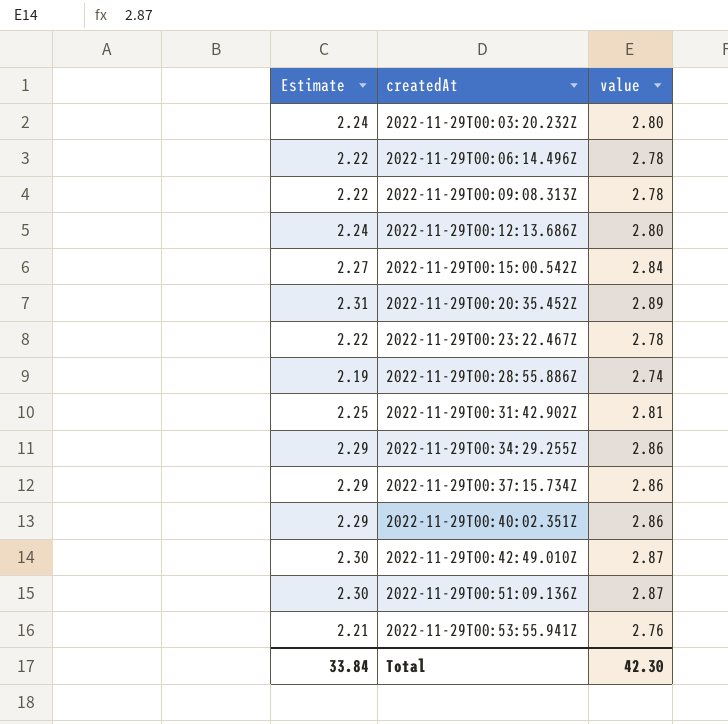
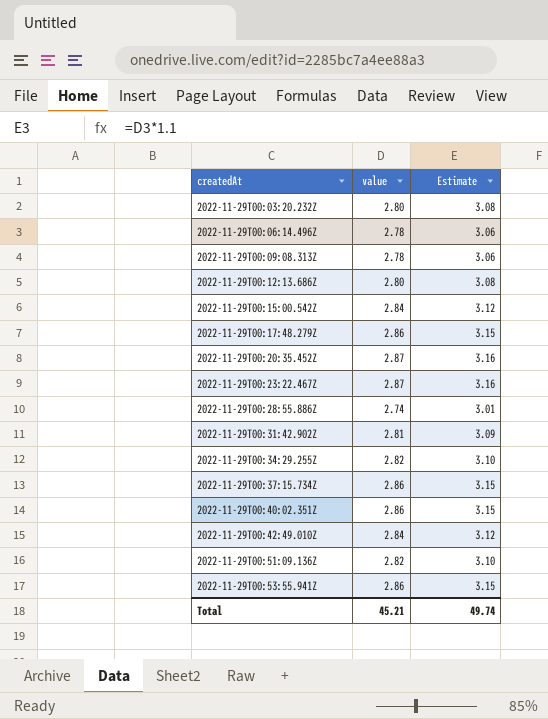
column Estimate | formula: [value] * 0.8 -> [value] * 1.1
column Estimate | position: 1 -> 3
row 2022-11-29T00:17:48.279Z: none -> 2.86 | 3.15
2022-11-29T00:20:35.452Z | value: 2.89 -> 2.87
2022-11-29T00:23:22.467Z | value: 2.78 -> 2.87
2022-11-29T00:34:29.255Z | value: 2.86 -> 2.82
2022-11-29T00:42:49.010Z | value: 2.87 -> 2.84
2022-11-29T00:51:09.136Z | value: 2.87 -> 2.82
2022-11-29T00:53:55.941Z | value: 2.76 -> 2.86
Total | value: 42.30 -> 45.21
Total | Estimate: 33.84 -> 49.74

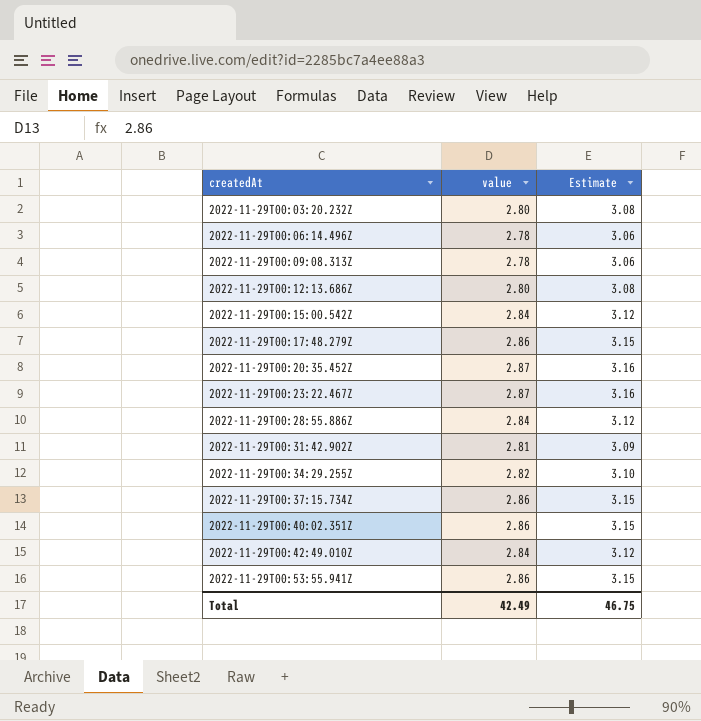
row 2022-11-29T00:51:09.136Z: 2.82 | 3.10 -> none
2022-11-29T00:28:55.886Z | value: 2.74 -> 2.84
2022-11-29T00:28:55.886Z | Estimate: 3.01 -> 3.12
Total | value: 45.21 -> 42.49
Total | Estimate: 49.74 -> 46.75

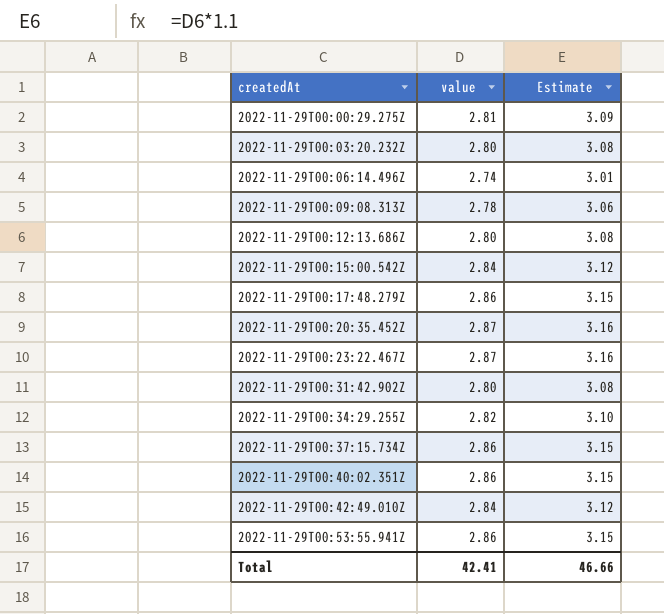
row 2022-11-29T00:28:55.886Z: 2.84 | 3.12 -> none
row 2022-11-29T00:00:29.275Z: none -> 2.81 | 3.09
2022-11-29T00:06:14.496Z | value: 2.78 -> 2.74
2022-11-29T00:06:14.496Z | Estimate: 3.06 -> 3.01
2022-11-29T00:31:42.902Z | value: 2.81 -> 2.80
2022-11-29T00:31:42.902Z | Estimate: 3.09 -> 3.08
Total | value: 42.49 -> 42.41
Total | Estimate: 46.75 -> 46.66

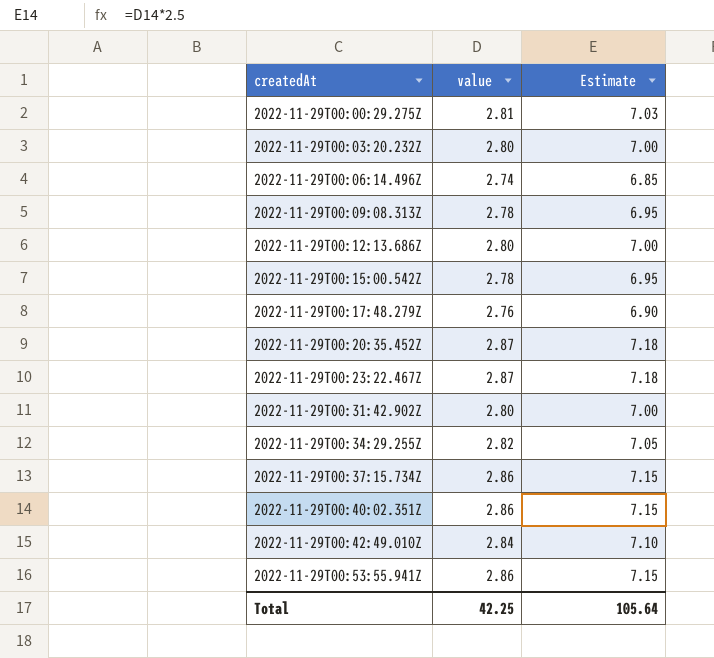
column Estimate | formula: [value] * 1.1 -> [value] * 2.5
2022-11-29T00:15:00.542Z | value: 2.84 -> 2.78
2022-11-29T00:17:48.279Z | value: 2.86 -> 2.76
Total | value: 42.41 -> 42.25
Total | Estimate: 46.66 -> 105.64

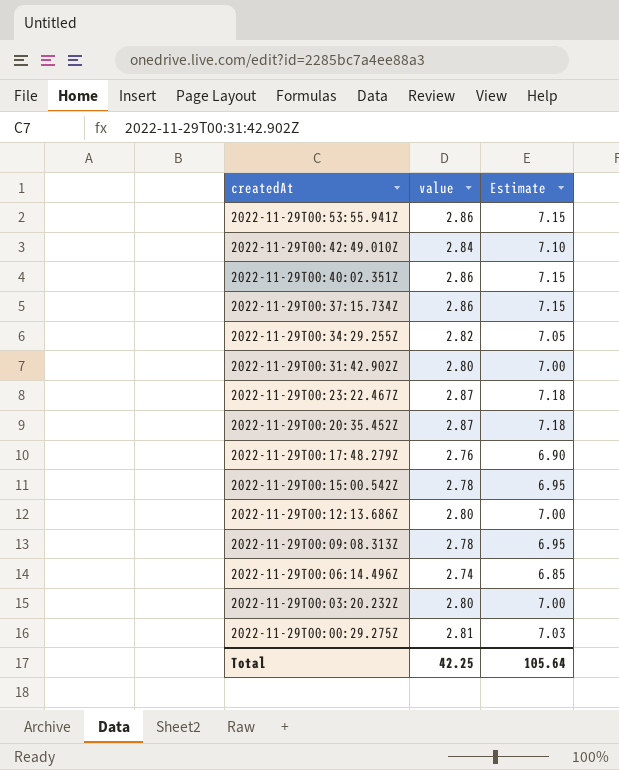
row order: createdAt ascending -> createdAt descending

